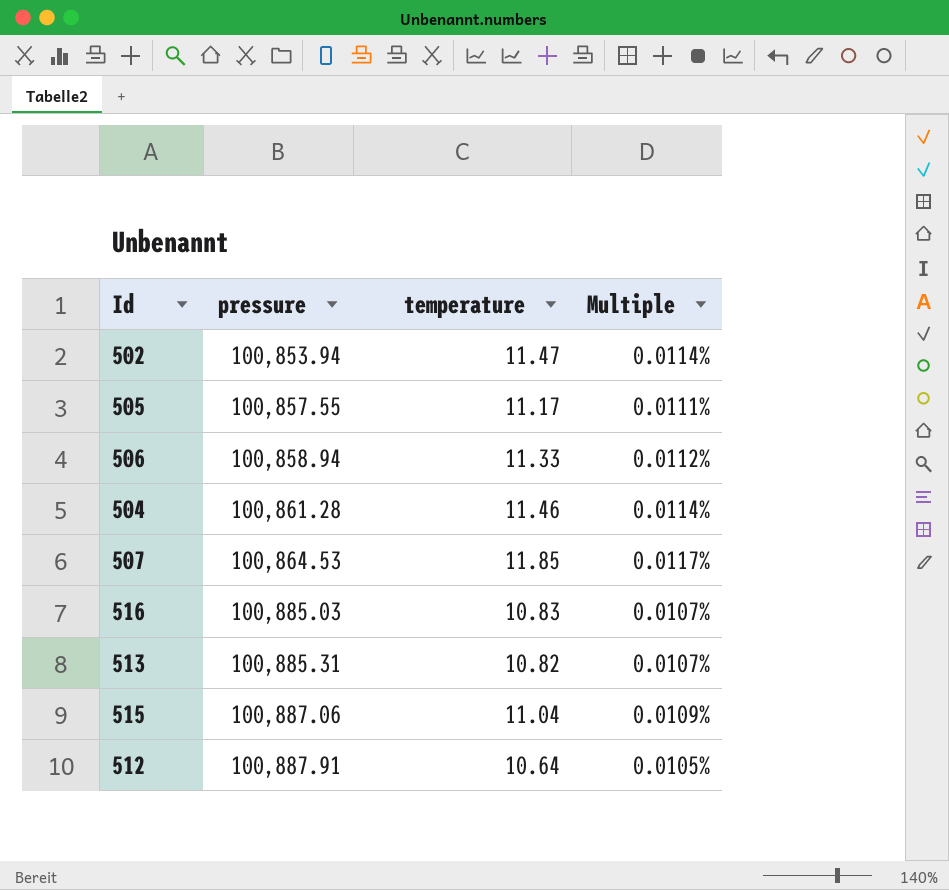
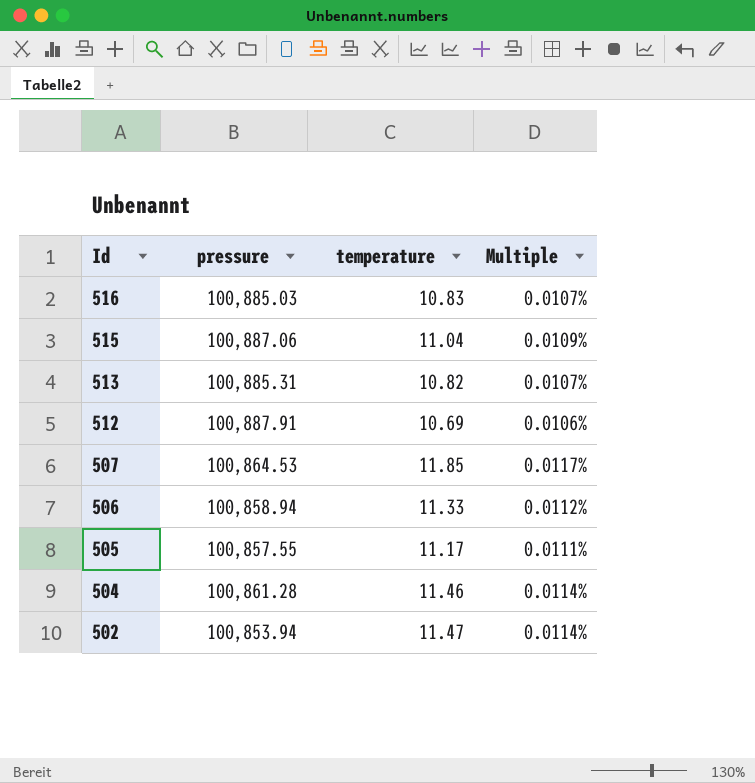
row order: pressure ascending -> Id descending
512 | temperature: 10.64 -> 10.69
512 | Multiple: 0.0105% -> 0.0106%

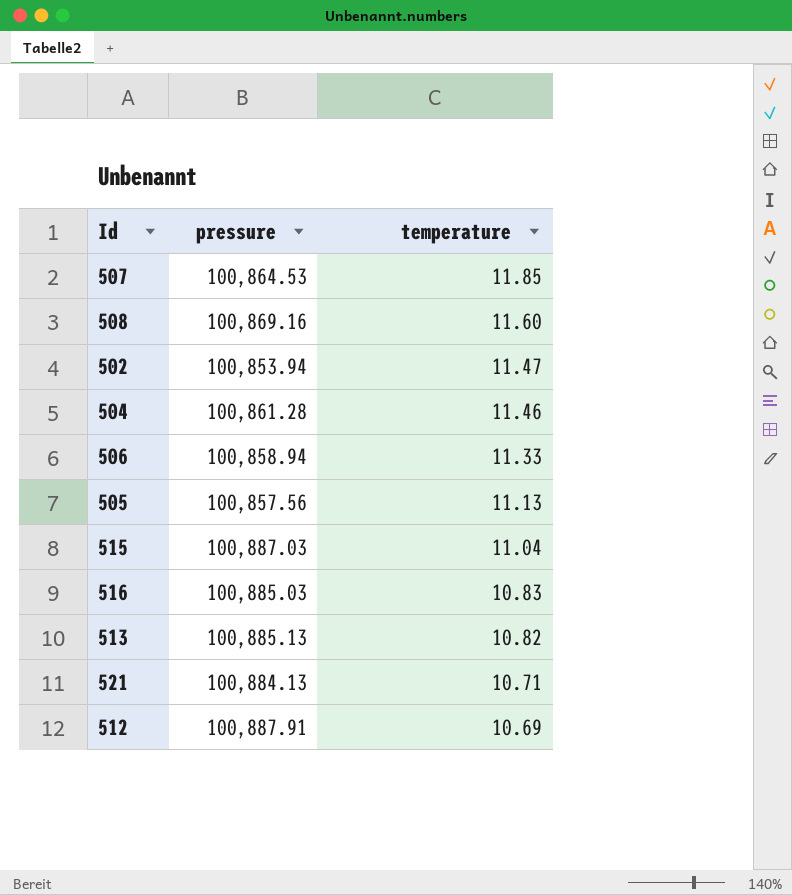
row order: Id descending -> temperature descending
column Multiple | formula: [temperature] / [pressure] -> none
row 508: none -> 100,869.16 | 11.60
505 | pressure: 100,857.55 -> 100,857.56
505 | temperature: 11.17 -> 11.13
515 | pressure: 100,887.06 -> 100,887.03
513 | pressure: 100,885.31 -> 100,885.13
row 521: none -> 100,884.13 | 10.71

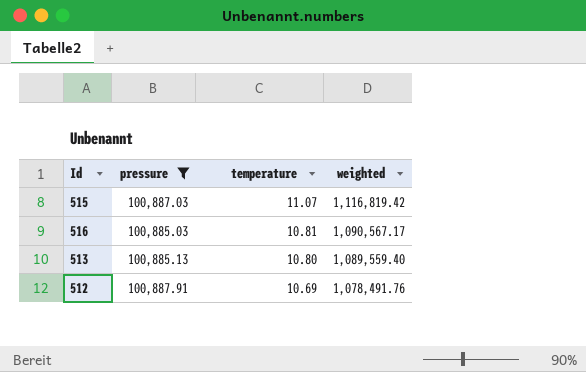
filter: none -> pressure >= 100,885.03
column weighted | formula: none -> [pressure] * [temperature]
515 | temperature: 11.04 -> 11.07
516 | temperature: 10.83 -> 10.81
513 | temperature: 10.82 -> 10.80

